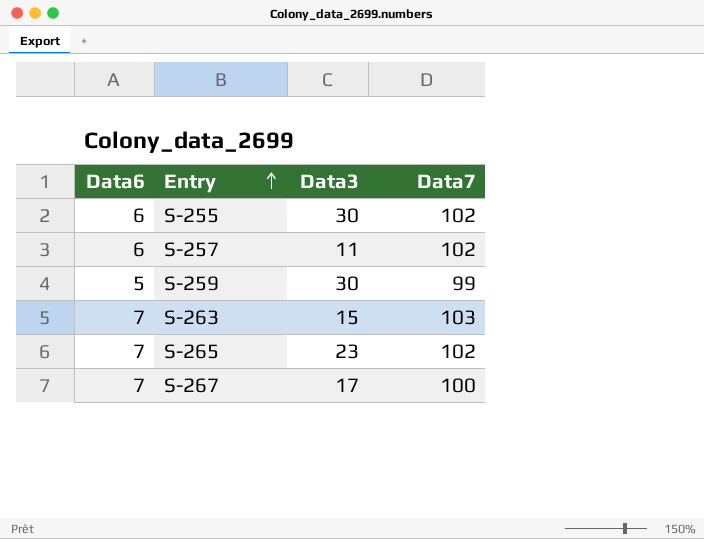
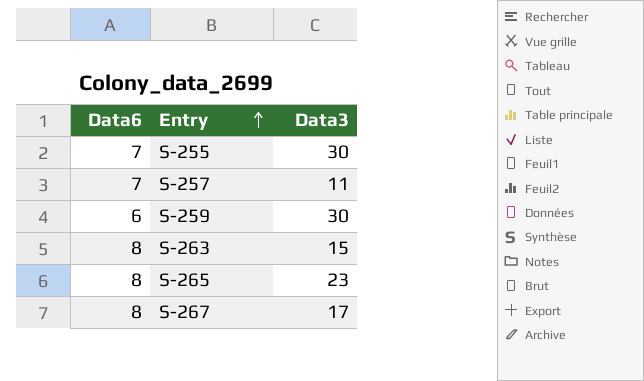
column Data7 | position: 4 -> none
S-255 | Data6: 6 -> 7
S-257 | Data6: 6 -> 7
S-259 | Data6: 5 -> 6
S-263 | Data6: 7 -> 8
S-265 | Data6: 7 -> 8
S-267 | Data6: 7 -> 8

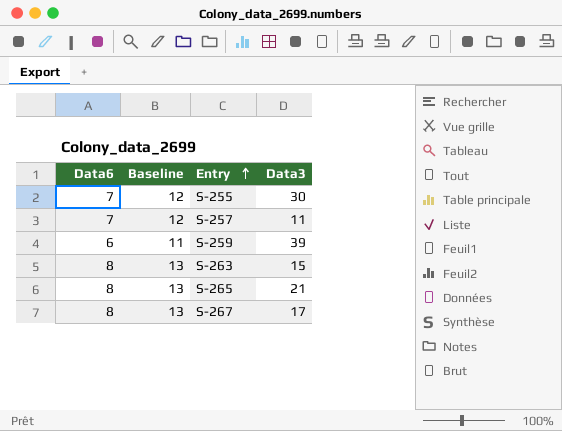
column Baseline | formula: none -> [Data6] + 5
S-259 | Data3: 30 -> 39
S-265 | Data3: 23 -> 21

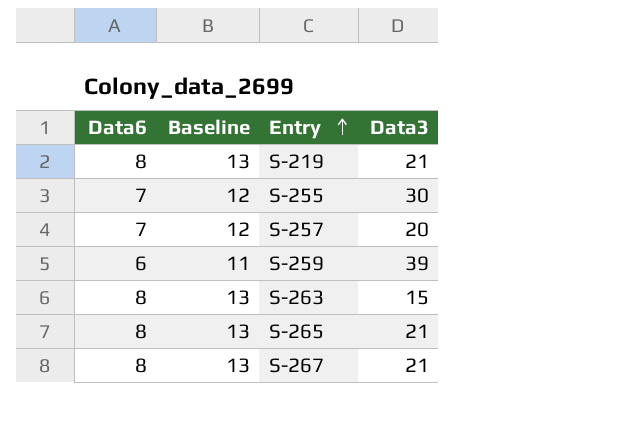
row S-219: none -> 8 | 13 | 21
S-257 | Data3: 11 -> 20
S-267 | Data3: 17 -> 21

